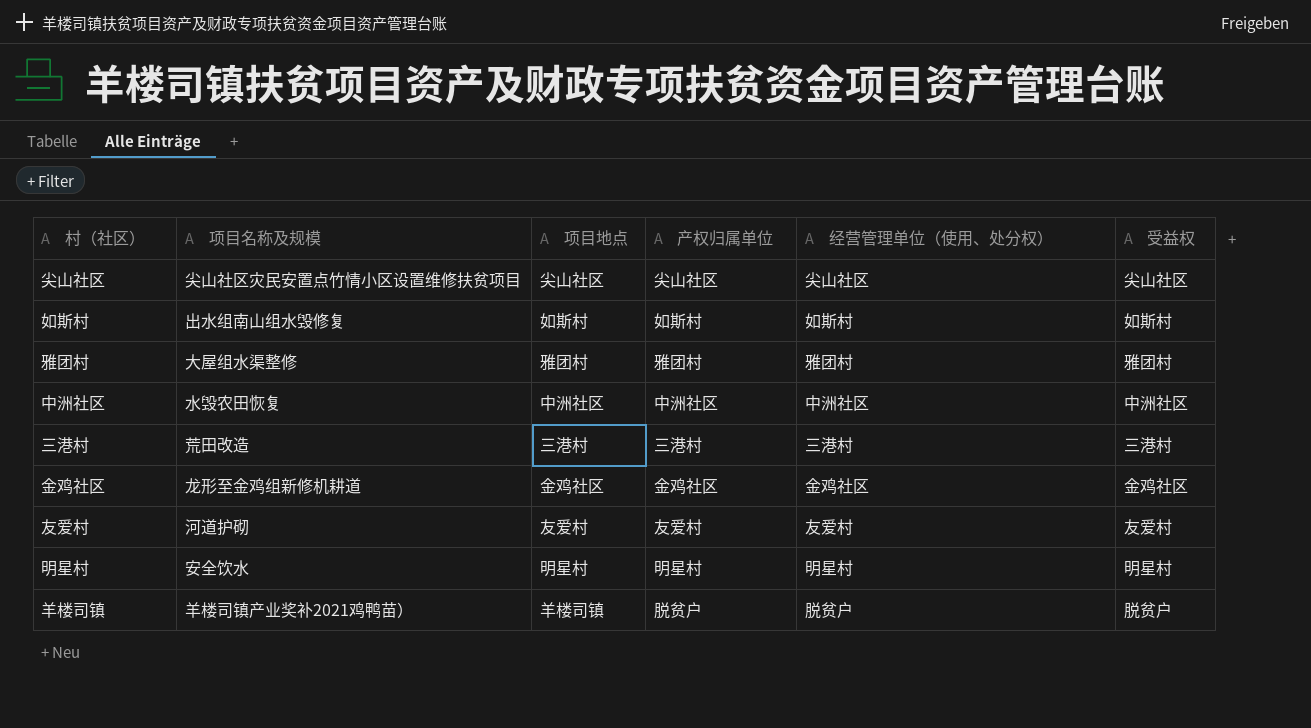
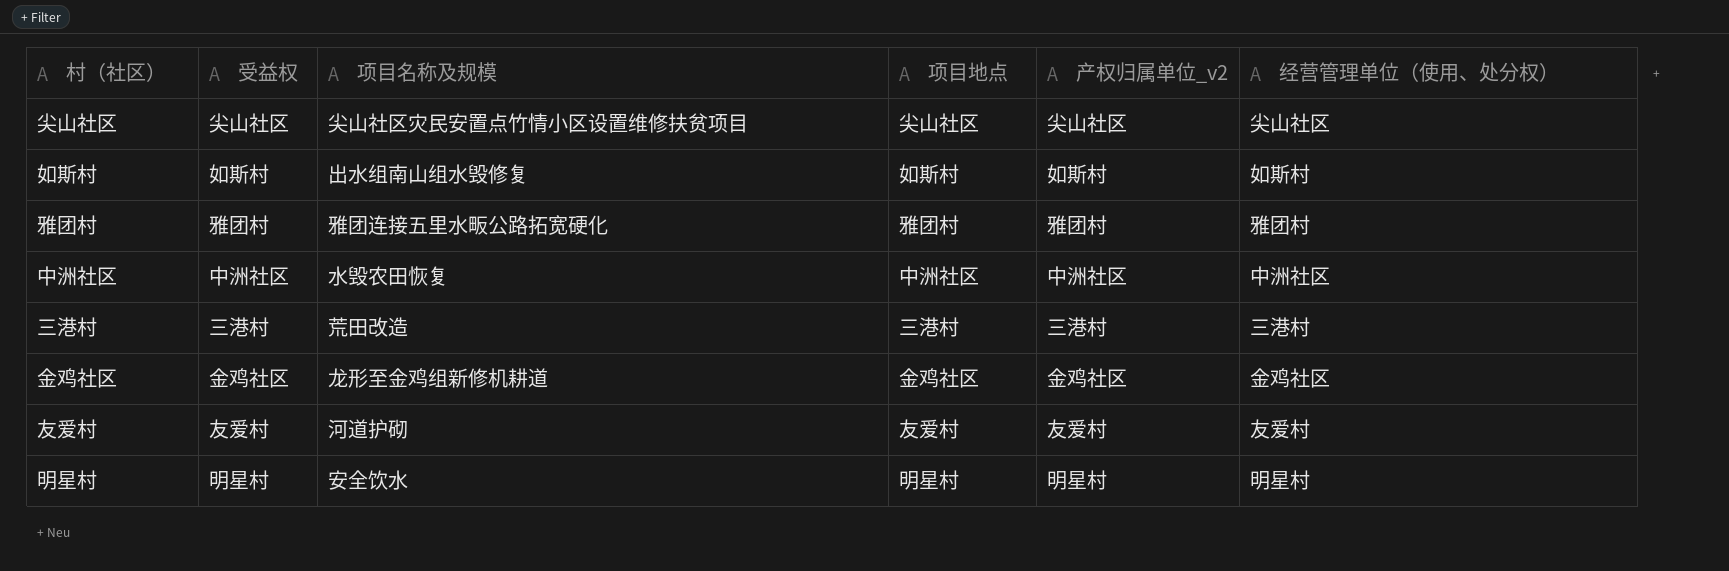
column 受益权 | position: 6 -> 2
column name: 产权归属单位 -> 产权归属单位_v2
row 羊楼司镇: 羊楼司镇产业奖补2021鸡鸭苗） | 羊楼司镇 | 脱贫户 | 脱贫户 | 脱贫户 -> none
雅团村 | 项目名称及规模: 大屋组水渠整修 -> 雅团连接五里水畈公路拓宽硬化

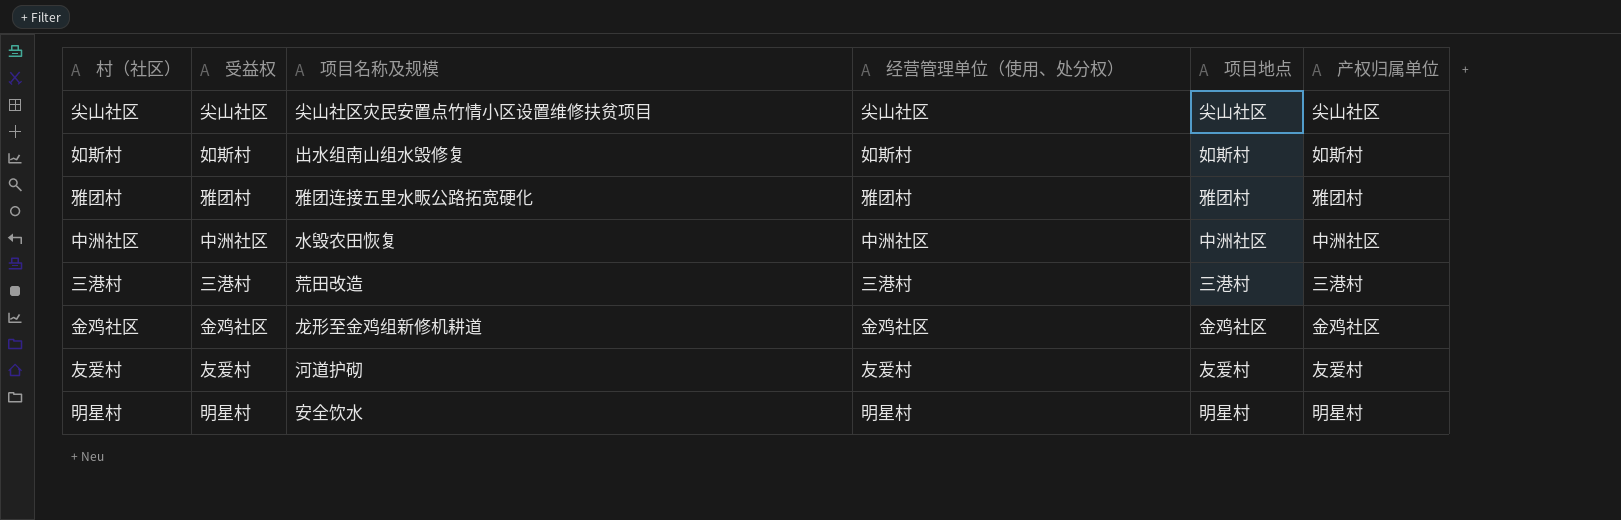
column 经营管理单位（使用、处分权） | position: 6 -> 4
column name: 产权归属单位_v2 -> 产权归属单位

